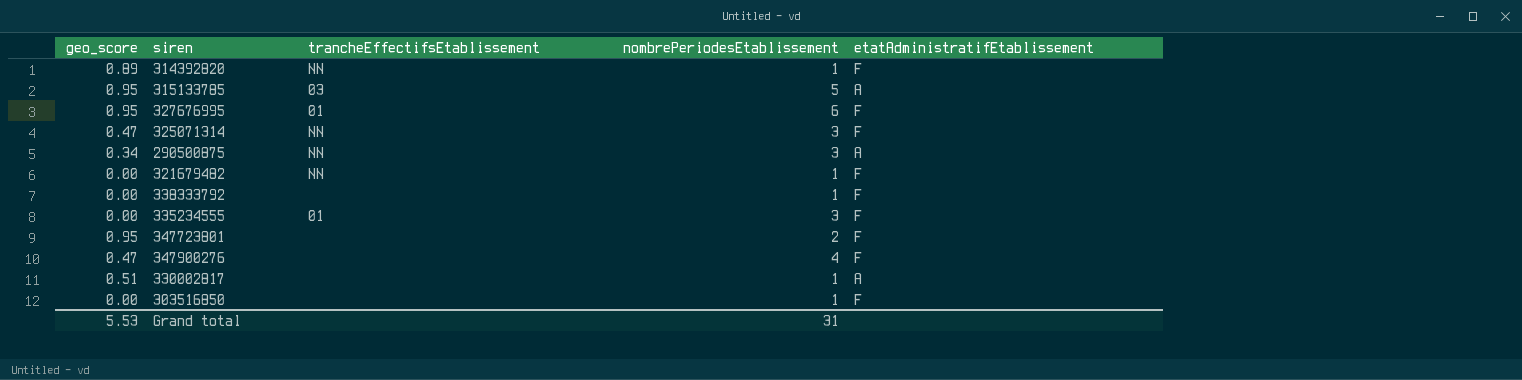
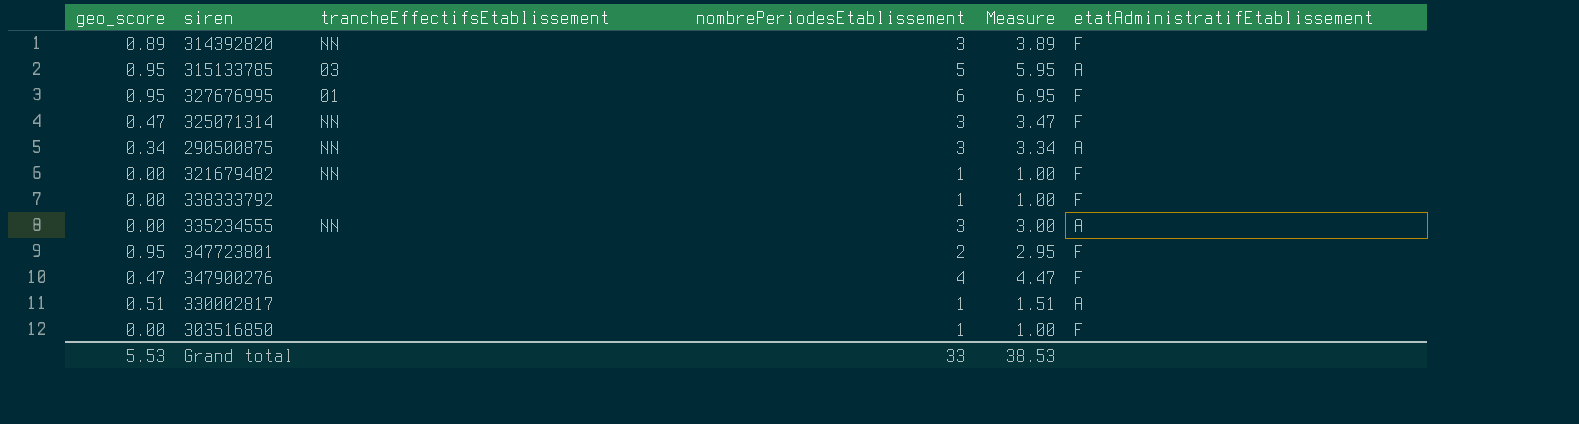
column Measure | formula: none -> [geo_score] + [nombrePeriodesEtablissement]
314392820 | nombrePeriodesEtablissement: 1 -> 3
335234555 | trancheEffectifsEtablissement: 01 -> NN
335234555 | etatAdministratifEtablissement: F -> A
Grand total | nombrePeriodesEtablissement: 31 -> 33

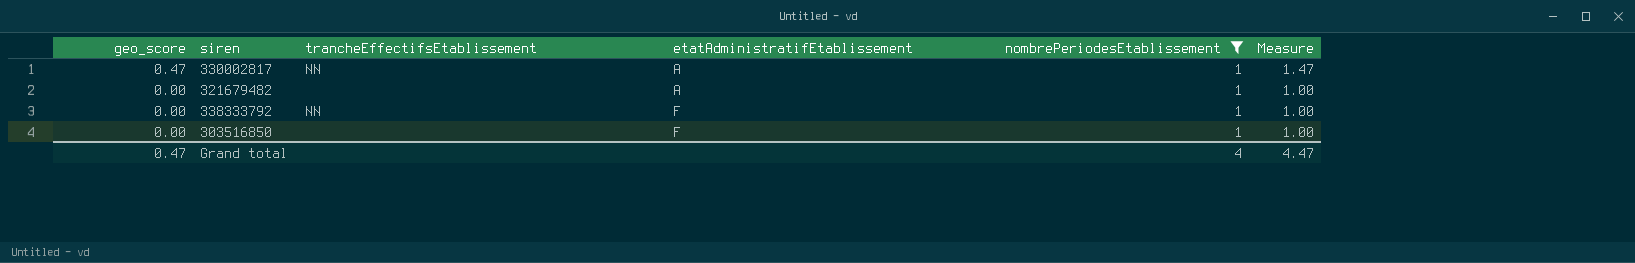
filter: none -> nombrePeriodesEtablissement = 1
row order: none -> geo_score descending
column etatAdministratifEtablissement | position: 6 -> 4
330002817 | geo_score: 0.51 -> 0.47
330002817 | trancheEffectifsEtablissement: none -> NN
330002817 | Measure: 1.51 -> 1.47
321679482 | trancheEffectifsEtablissement: NN -> none
321679482 | etatAdministratifEtablissement: F -> A
338333792 | trancheEffectifsEtablissement: none -> NN
Grand total | geo_score: 5.53 -> 0.47
Grand total | nombrePeriodesEtablissement: 33 -> 4
Grand total | Measure: 38.53 -> 4.47

